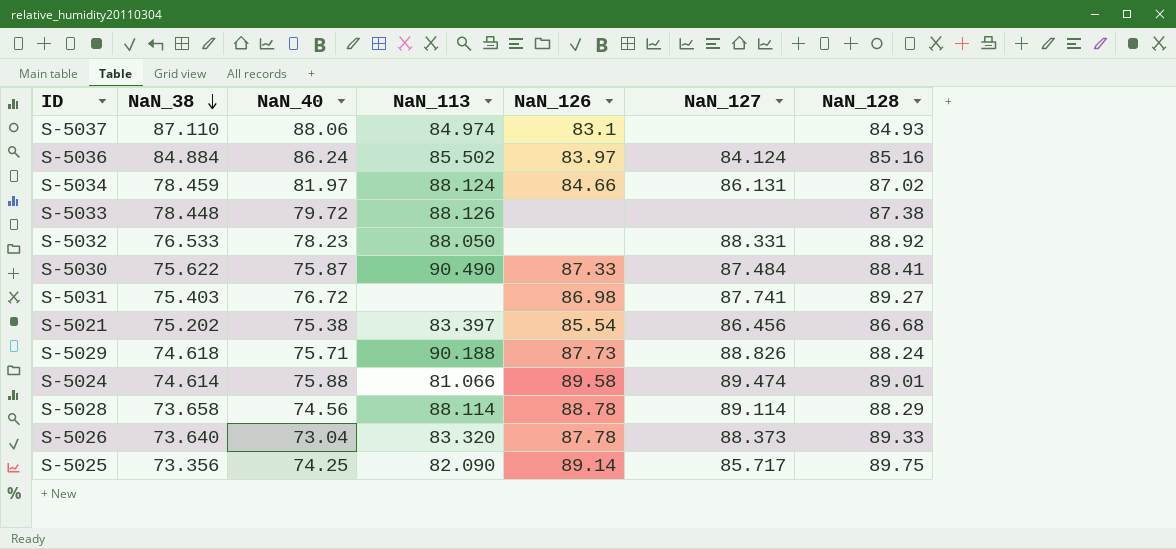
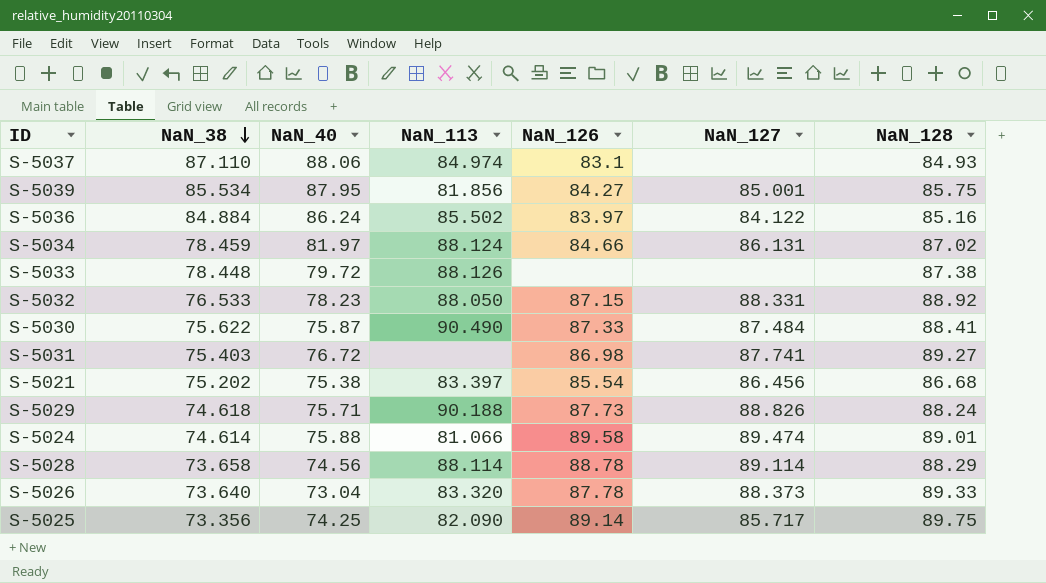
row S-5039: none -> 85.534 | 87.95 | 81.856 | 84.27 | 85.001 | 85.75
S-5036 | NaN_127: 84.124 -> 84.122
S-5032 | NaN_126: none -> 87.15

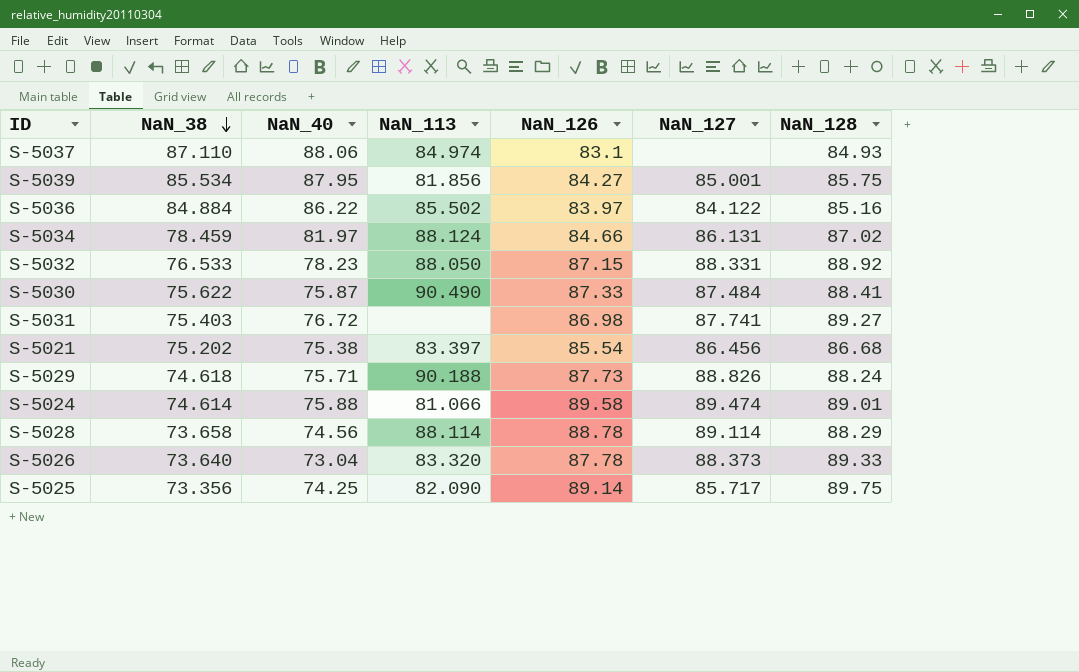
row S-5033: 78.448 | 79.72 | 88.126 | none | none | 87.38 -> none
S-5036 | NaN_40: 86.24 -> 86.22

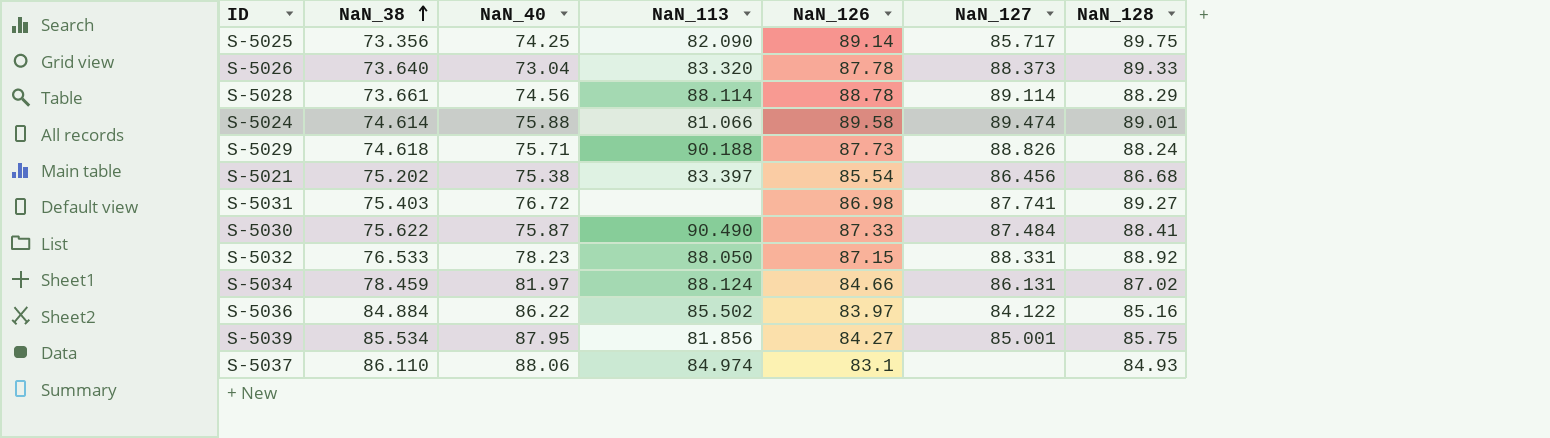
row order: NaN_38 descending -> NaN_38 ascending
S-5028 | NaN_38: 73.658 -> 73.661
S-5037 | NaN_38: 87.110 -> 86.110

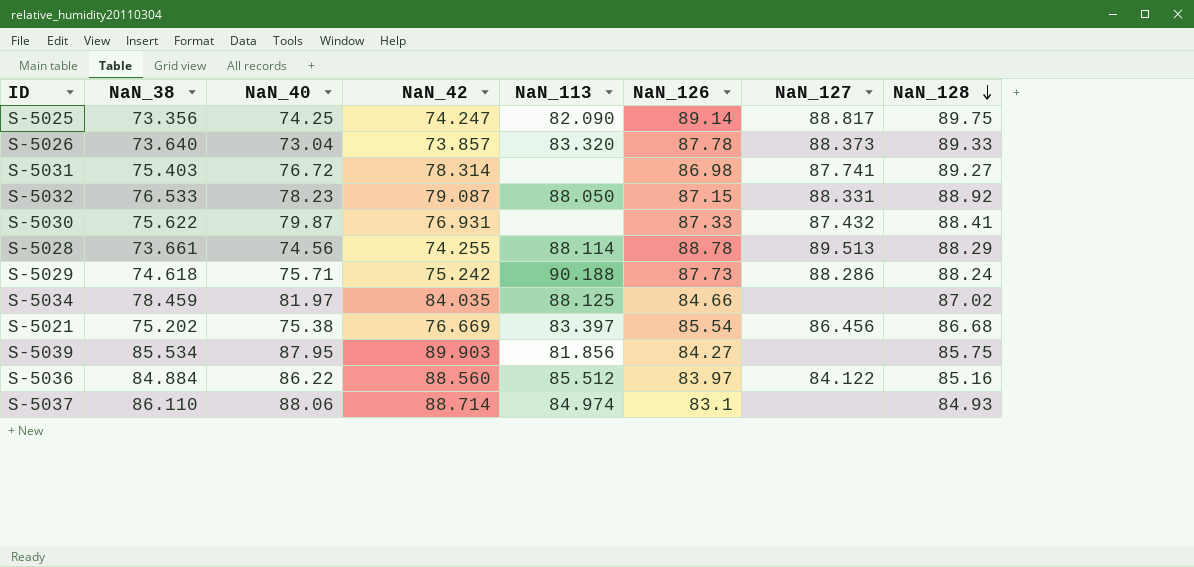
row order: NaN_38 ascending -> NaN_128 descending
column NaN_42 | position: none -> 4
row S-5024: 74.614 | 75.88 | 81.066 | 89.58 | 89.474 | 89.01 -> none
S-5025 | NaN_127: 85.717 -> 88.817
S-5030 | NaN_40: 75.87 -> 79.87
S-5030 | NaN_113: 90.490 -> none
S-5030 | NaN_127: 87.484 -> 87.432
S-5028 | NaN_127: 89.114 -> 89.513
S-5029 | NaN_127: 88.826 -> 88.286
S-5034 | NaN_113: 88.124 -> 88.125
S-5034 | NaN_127: 86.131 -> none
S-5039 | NaN_127: 85.001 -> none
S-5036 | NaN_113: 85.502 -> 85.512

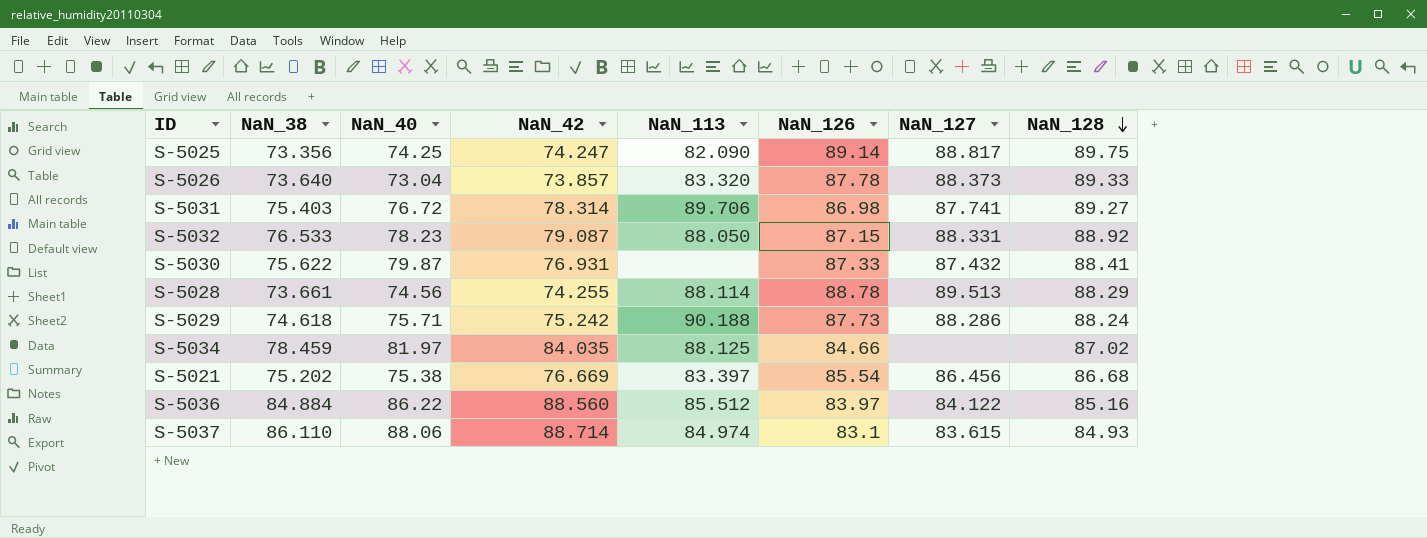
row S-5039: 85.534 | 87.95 | 89.903 | 81.856 | 84.27 | none | 85.75 -> none
S-5031 | NaN_113: none -> 89.706
S-5037 | NaN_127: none -> 83.615

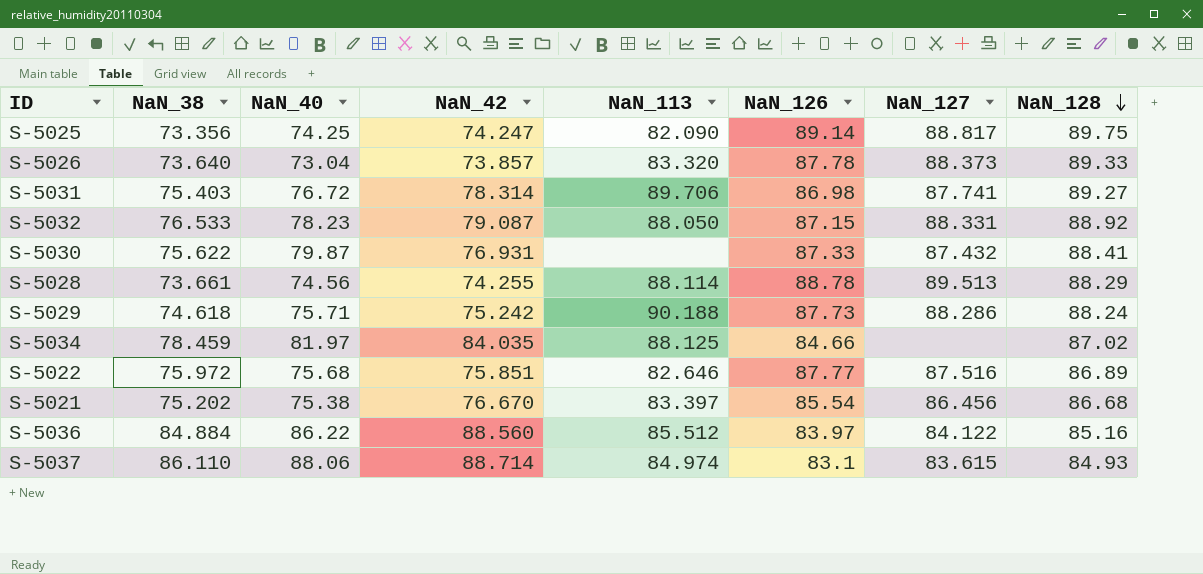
row S-5022: none -> 75.972 | 75.68 | 75.851 | 82.646 | 87.77 | 87.516 | 86.89
S-5021 | NaN_42: 76.669 -> 76.670

